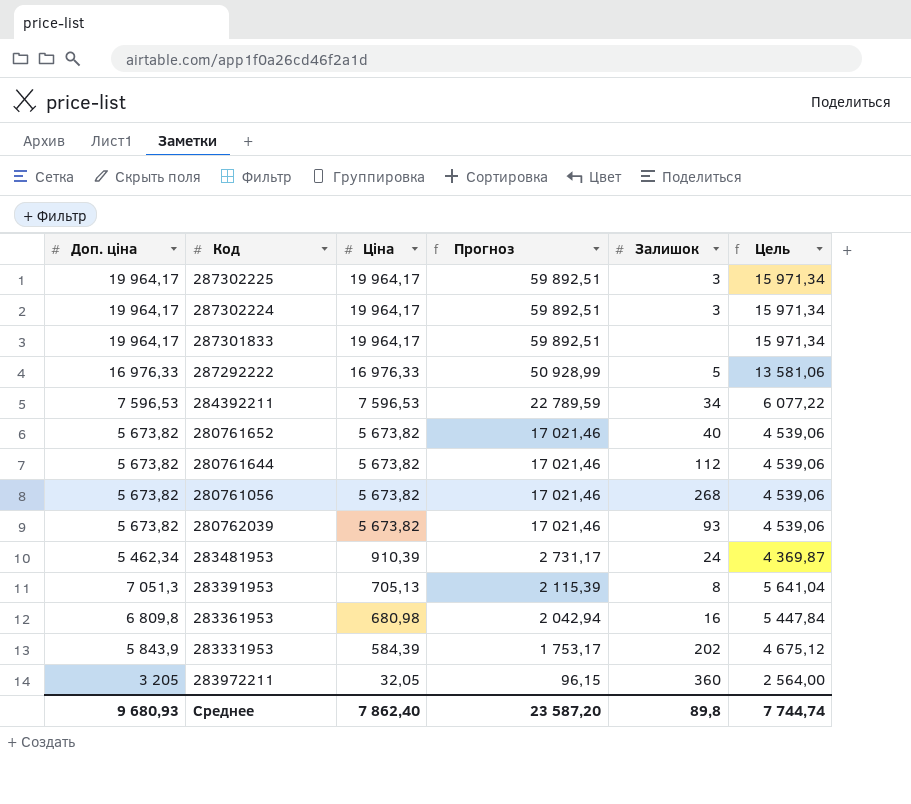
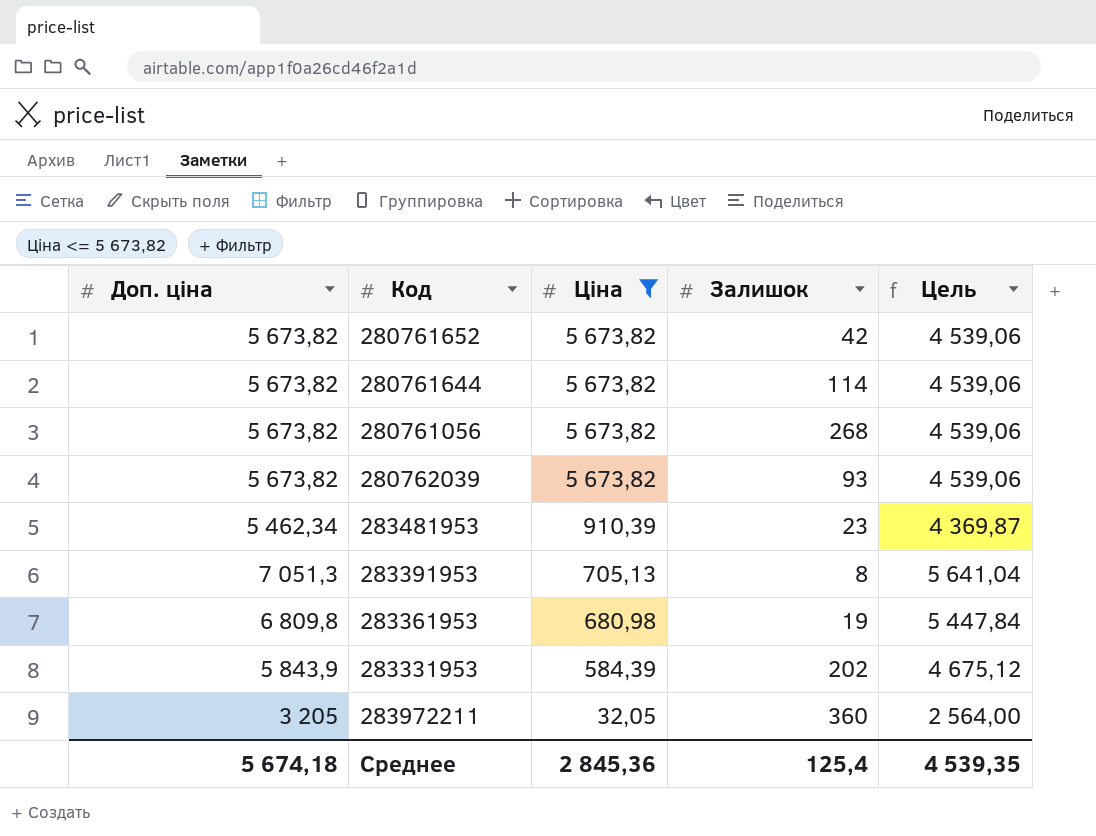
filter: none -> Ціна <= 5 673,82
column Прогноз | formula: [Ціна] * 3 -> none
280761652 | Залишок: 40 -> 42
280761644 | Залишок: 112 -> 114
283481953 | Залишок: 24 -> 23
283361953 | Залишок: 16 -> 19
Среднее | Доп. ціна: 9 680,93 -> 5 674,18
Среднее | Ціна: 7 862,40 -> 2 845,36
Среднее | Залишок: 89,8 -> 125,4
Среднее | Цель: 7 744,74 -> 4 539,35

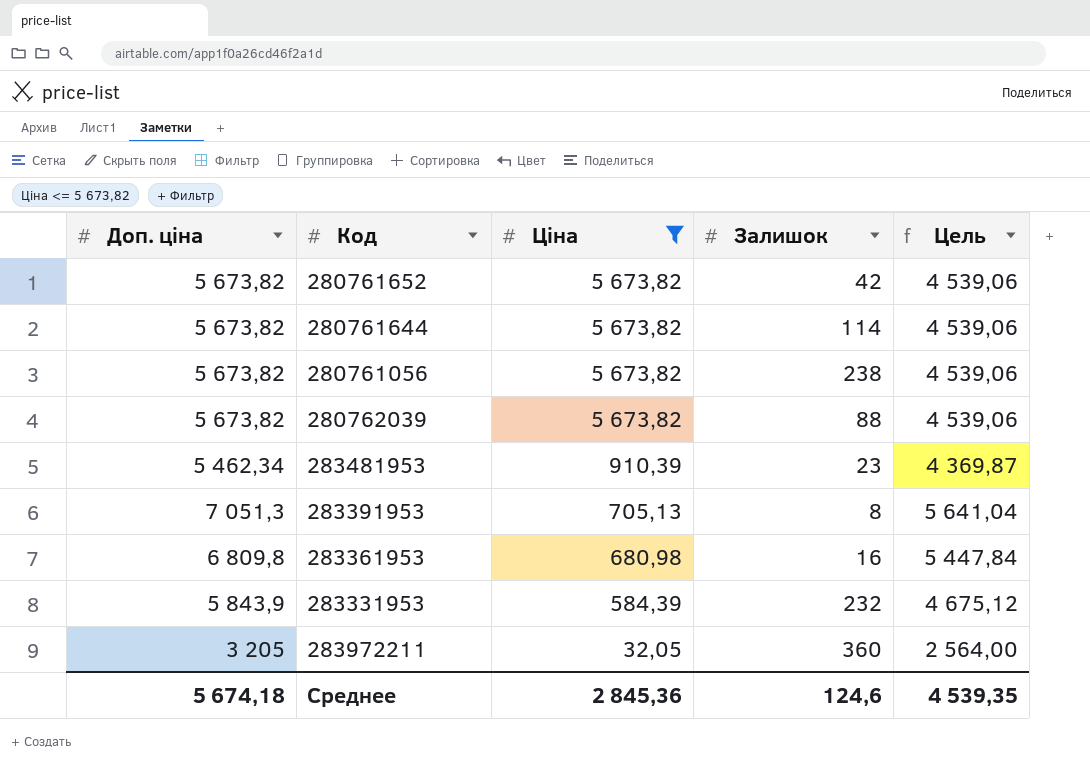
280761056 | Залишок: 268 -> 238
280762039 | Залишок: 93 -> 88
283361953 | Залишок: 19 -> 16
283331953 | Залишок: 202 -> 232
Среднее | Залишок: 125,4 -> 124,6

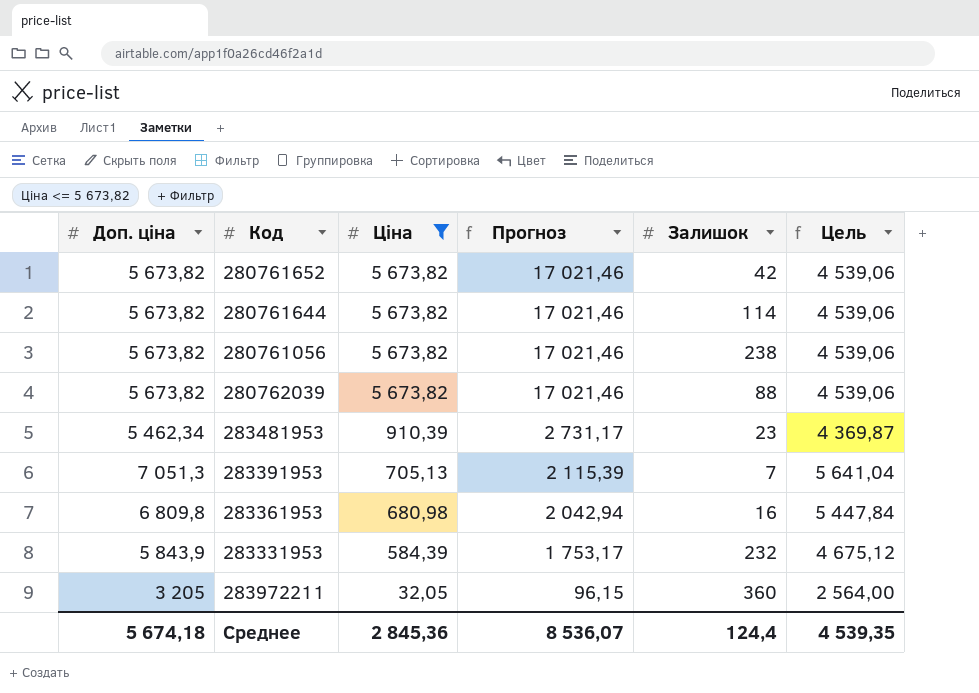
column Прогноз | formula: none -> [Ціна] * 3
283391953 | Залишок: 8 -> 7
Среднее | Залишок: 124,6 -> 124,4

